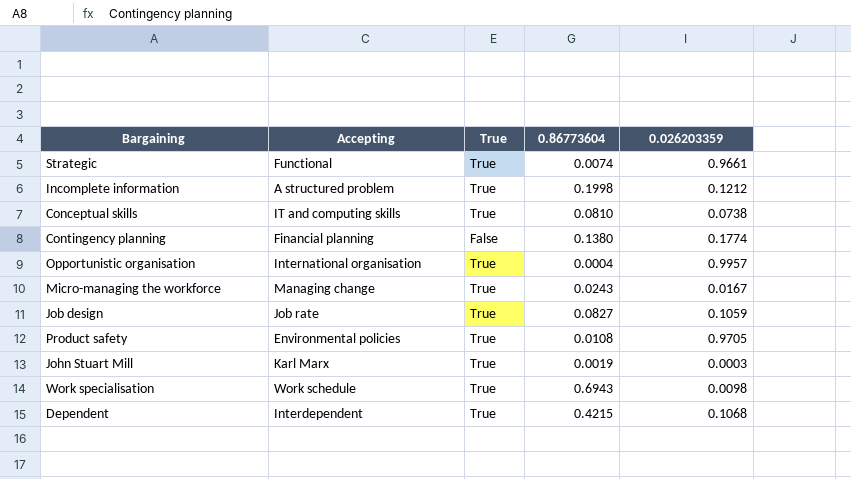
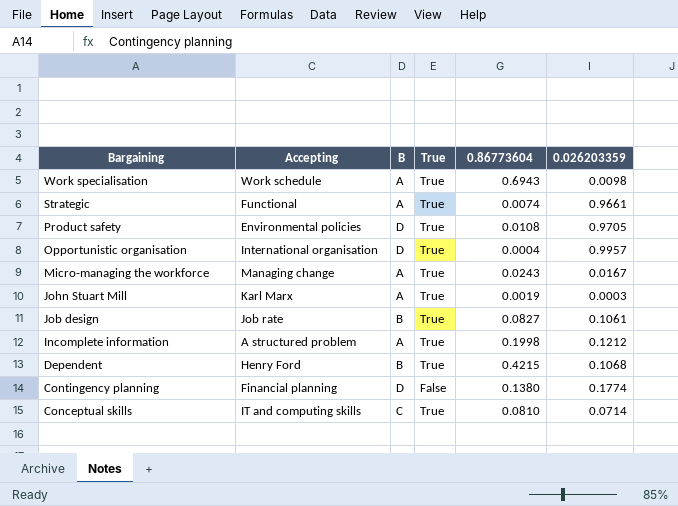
row order: none -> Bargaining descending
column B | position: none -> 3
Job design | 0.026203359: 0.1059 -> 0.1061
Dependent | Accepting: Interdependent -> Henry Ford
Conceptual skills | 0.026203359: 0.0738 -> 0.0714

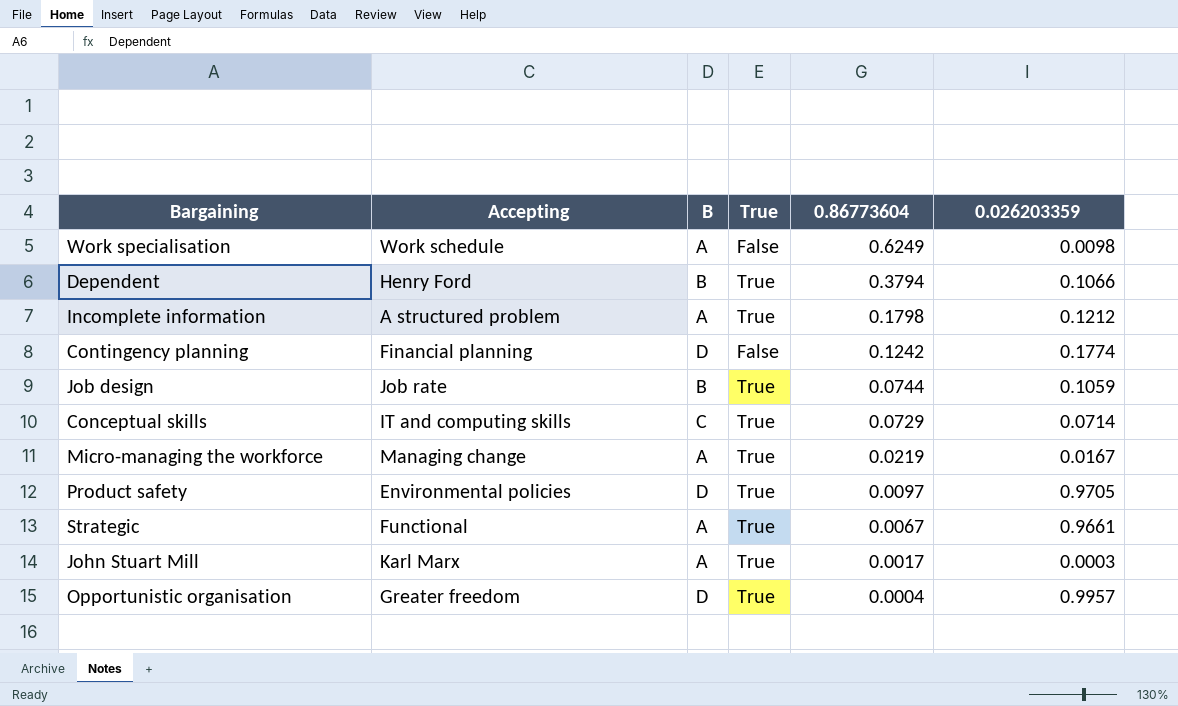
row order: Bargaining descending -> 0.86773604 descending
Work specialisation | True: True -> False
Work specialisation | 0.86773604: 0.6943 -> 0.6249
Dependent | 0.86773604: 0.4215 -> 0.3794
Dependent | 0.026203359: 0.1068 -> 0.1066
Incomplete information | 0.86773604: 0.1998 -> 0.1798
Contingency planning | 0.86773604: 0.1380 -> 0.1242
Job design | 0.86773604: 0.0827 -> 0.0744
Job design | 0.026203359: 0.1061 -> 0.1059
Conceptual skills | 0.86773604: 0.0810 -> 0.0729
Micro-managing the workforce | 0.86773604: 0.0243 -> 0.0219
Product safety | 0.86773604: 0.0108 -> 0.0097
Strategic | 0.86773604: 0.0074 -> 0.0067
John Stuart Mill | 0.86773604: 0.0019 -> 0.0017
Opportunistic organisation | Accepting: International organisation -> Greater freedom

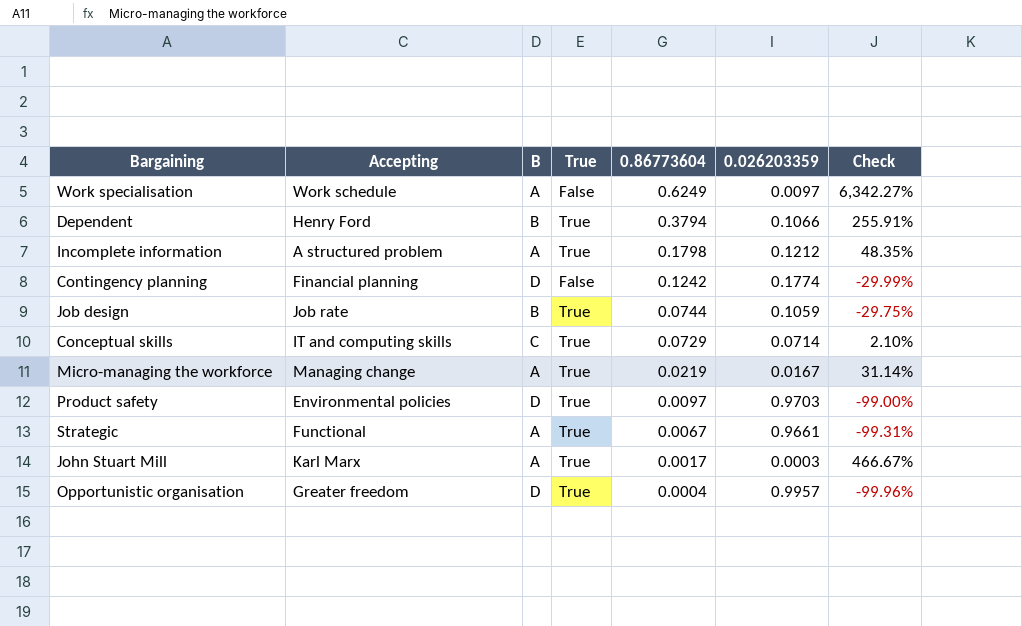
column Check | formula: none -> ([0.86773604] - [0.026203359]) / [0.026203359]
Work specialisation | 0.026203359: 0.0098 -> 0.0097
Product safety | 0.026203359: 0.9705 -> 0.9703

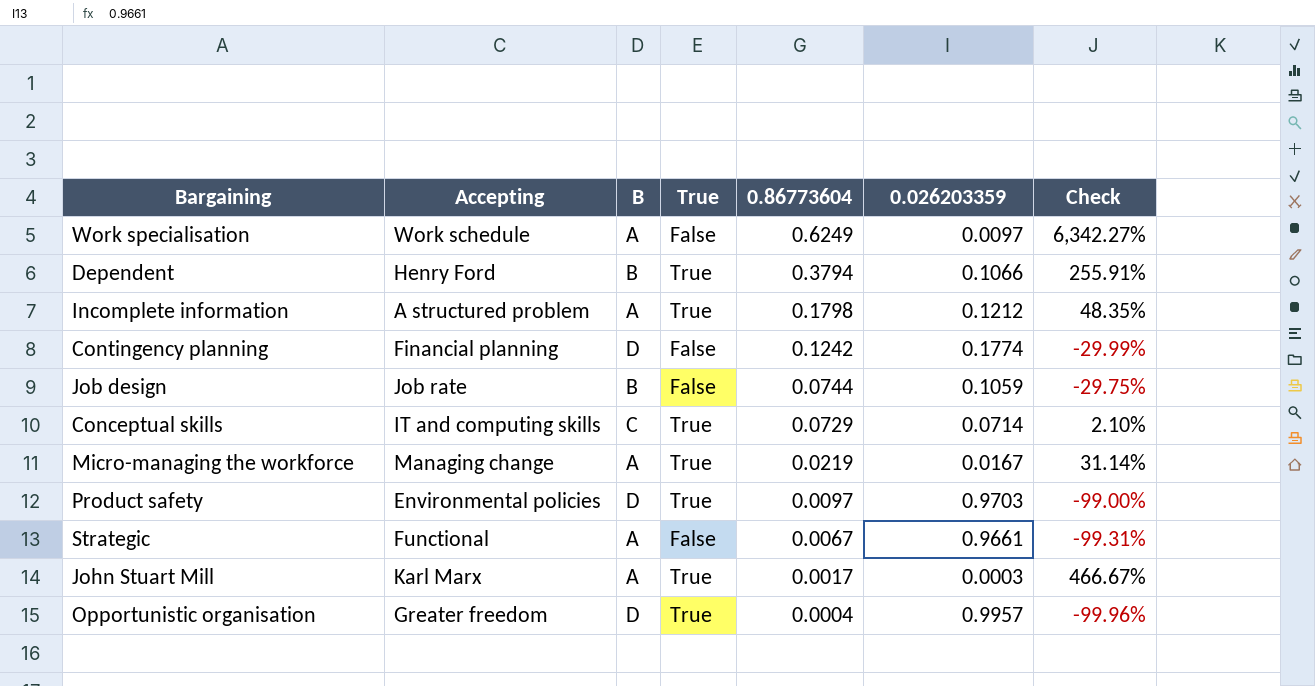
Job design | True: True -> False
Strategic | True: True -> False

